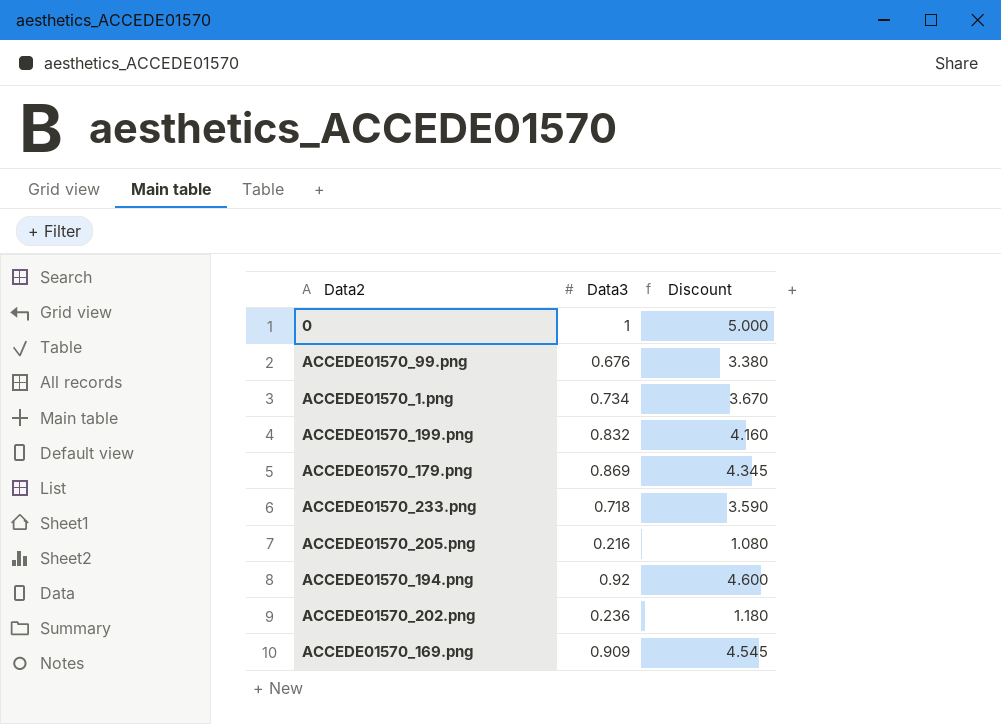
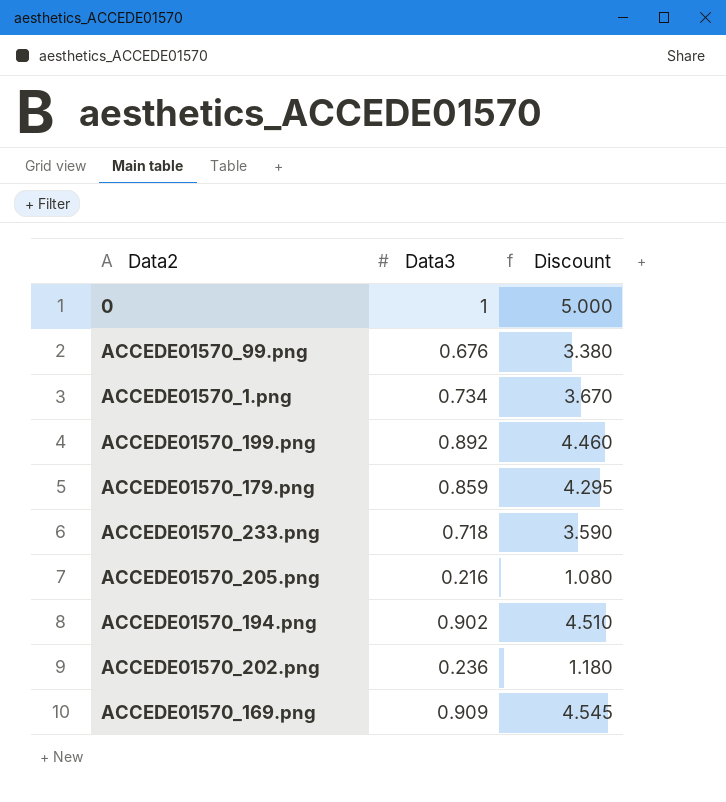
ACCEDE01570_199.png | Data3: 0.832 -> 0.892
ACCEDE01570_199.png | Discount: 4.160 -> 4.460
ACCEDE01570_179.png | Data3: 0.869 -> 0.859
ACCEDE01570_179.png | Discount: 4.345 -> 4.295
ACCEDE01570_194.png | Data3: 0.92 -> 0.902
ACCEDE01570_194.png | Discount: 4.600 -> 4.510

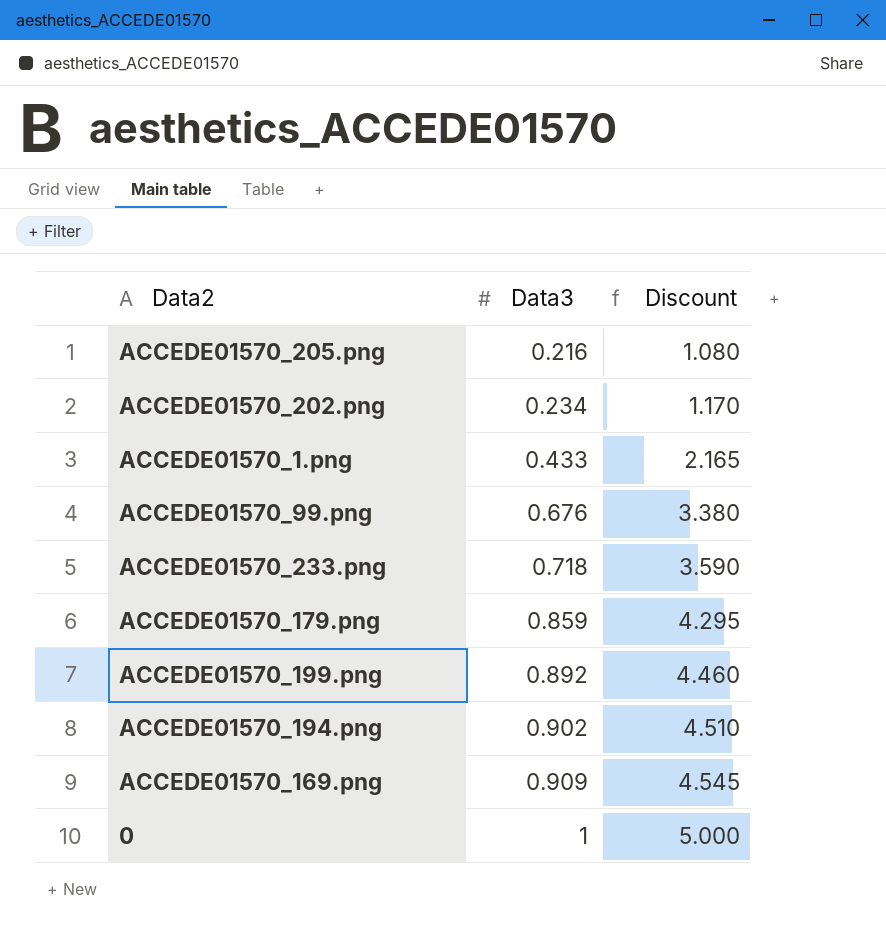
row order: none -> Data3 ascending
ACCEDE01570_202.png | Data3: 0.236 -> 0.234
ACCEDE01570_202.png | Discount: 1.180 -> 1.170
ACCEDE01570_1.png | Data3: 0.734 -> 0.433
ACCEDE01570_1.png | Discount: 3.670 -> 2.165

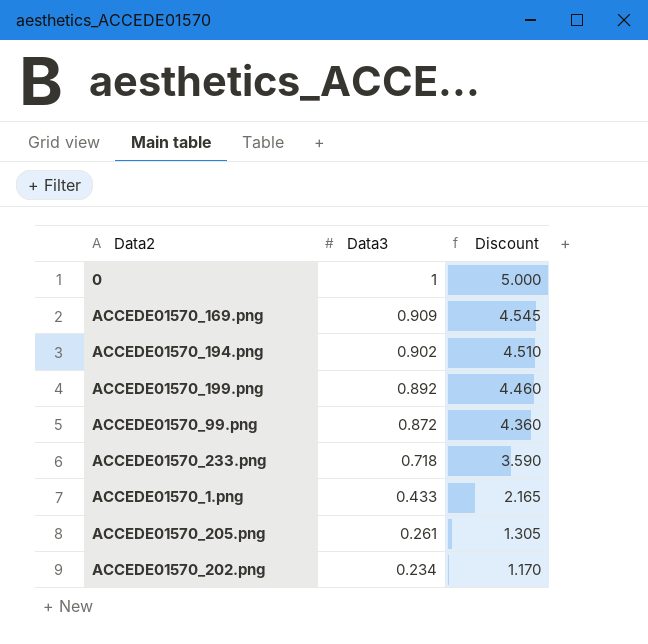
row order: Data3 ascending -> Data3 descending
row ACCEDE01570_179.png: 0.859 | 4.295 -> none
ACCEDE01570_99.png | Data3: 0.676 -> 0.872
ACCEDE01570_99.png | Discount: 3.380 -> 4.360
ACCEDE01570_205.png | Data3: 0.216 -> 0.261
ACCEDE01570_205.png | Discount: 1.080 -> 1.305

